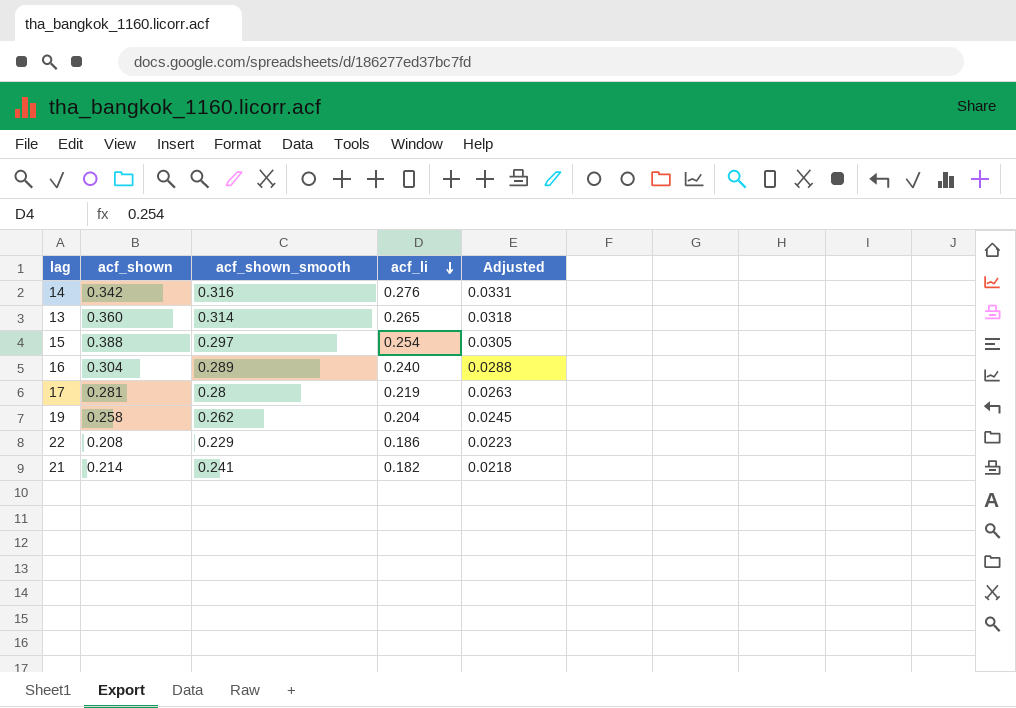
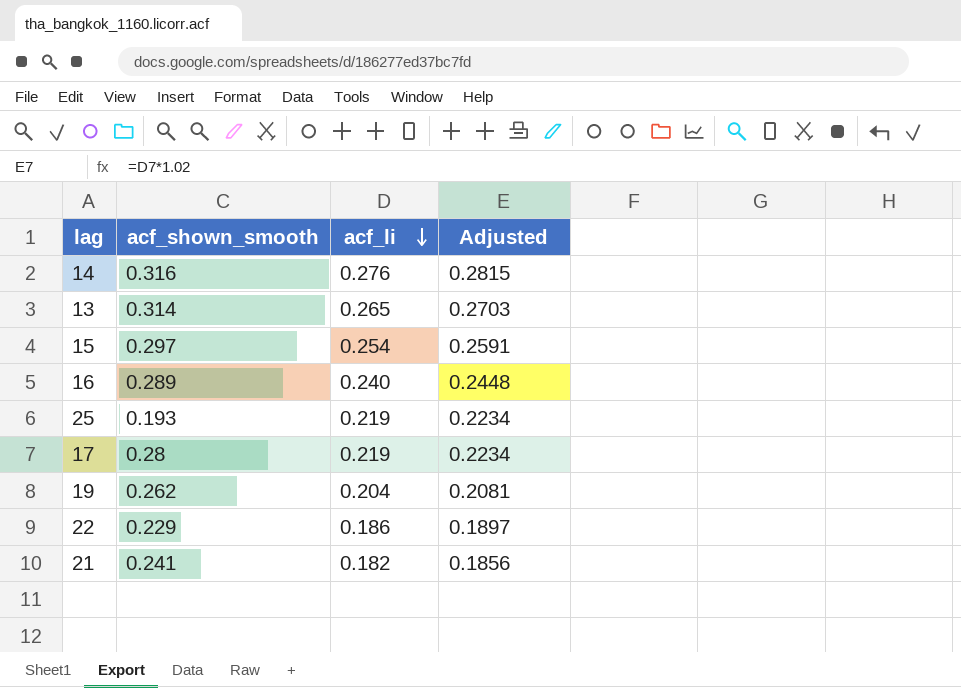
column acf_shown | position: 2 -> none
column Adjusted | formula: [acf_li] * 0.12 -> [acf_li] * 1.02
row 25: none -> 0.193 | 0.219 | 0.2234

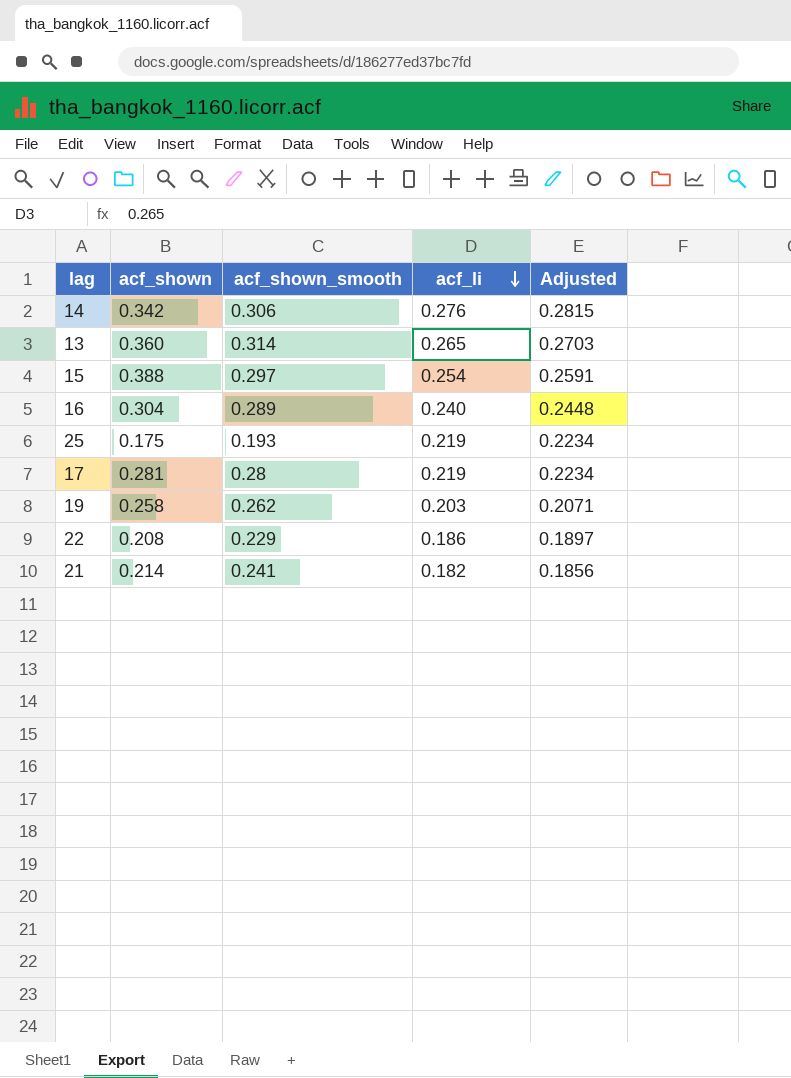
column acf_shown | position: none -> 2
14 | acf_shown_smooth: 0.316 -> 0.306
19 | acf_li: 0.204 -> 0.203
19 | Adjusted: 0.2081 -> 0.2071

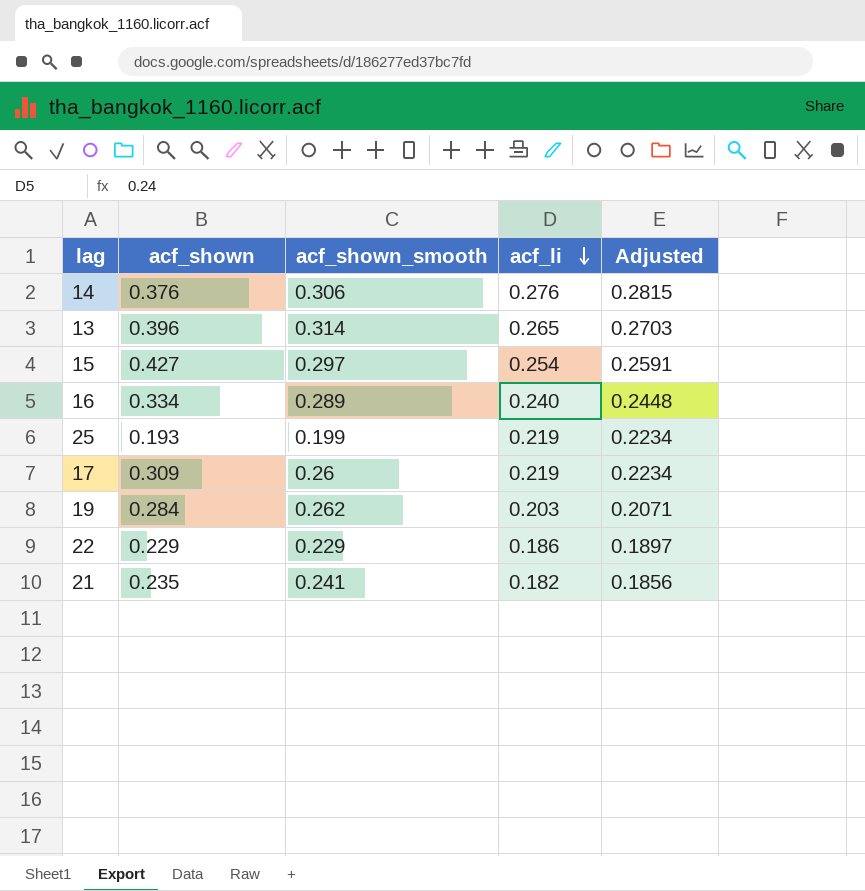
14 | acf_shown: 0.342 -> 0.376
13 | acf_shown: 0.360 -> 0.396
15 | acf_shown: 0.388 -> 0.427
16 | acf_shown: 0.304 -> 0.334
25 | acf_shown: 0.175 -> 0.193
25 | acf_shown_smooth: 0.193 -> 0.199
17 | acf_shown: 0.281 -> 0.309
17 | acf_shown_smooth: 0.28 -> 0.26
19 | acf_shown: 0.258 -> 0.284
22 | acf_shown: 0.208 -> 0.229
21 | acf_shown: 0.214 -> 0.235

